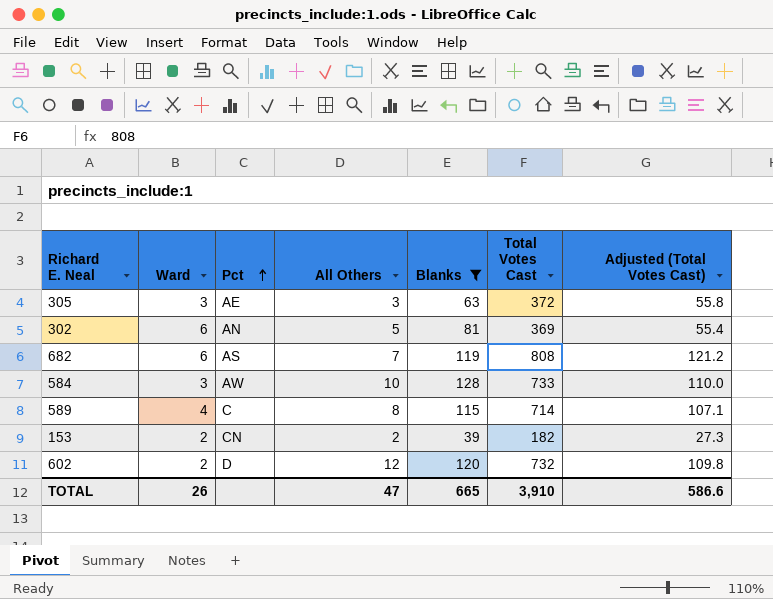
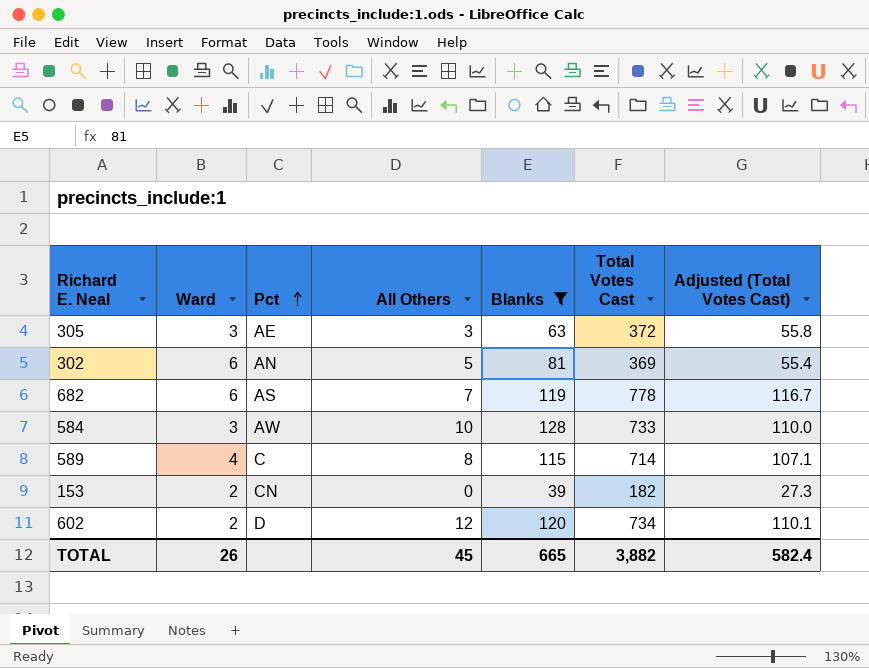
682 | Total Votes Cast: 808 -> 778
682 | Adjusted (Total Votes Cast): 121.2 -> 116.7
153 | All Others: 2 -> 0
602 | Total Votes Cast: 732 -> 734
602 | Adjusted (Total Votes Cast): 109.8 -> 110.1
TOTAL | All Others: 47 -> 45
TOTAL | Total Votes Cast: 3,910 -> 3,882
TOTAL | Adjusted (Total Votes Cast): 586.6 -> 582.4

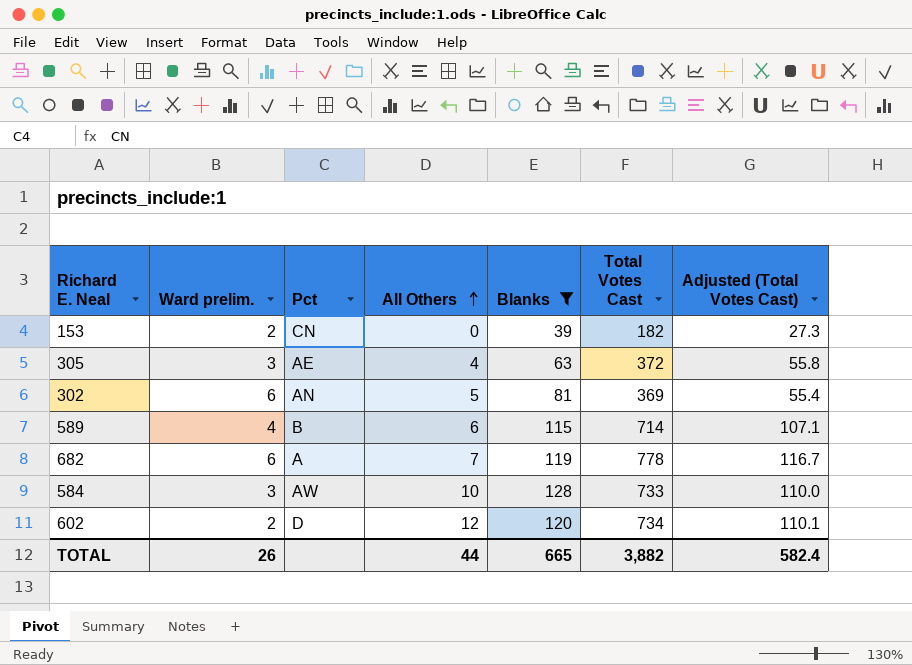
row order: Pct ascending -> All Others ascending
column name: Ward -> Ward prelim.
305 | All Others: 3 -> 4
589 | Pct: C -> B
589 | All Others: 8 -> 6
682 | Pct: AS -> A
TOTAL | All Others: 45 -> 44

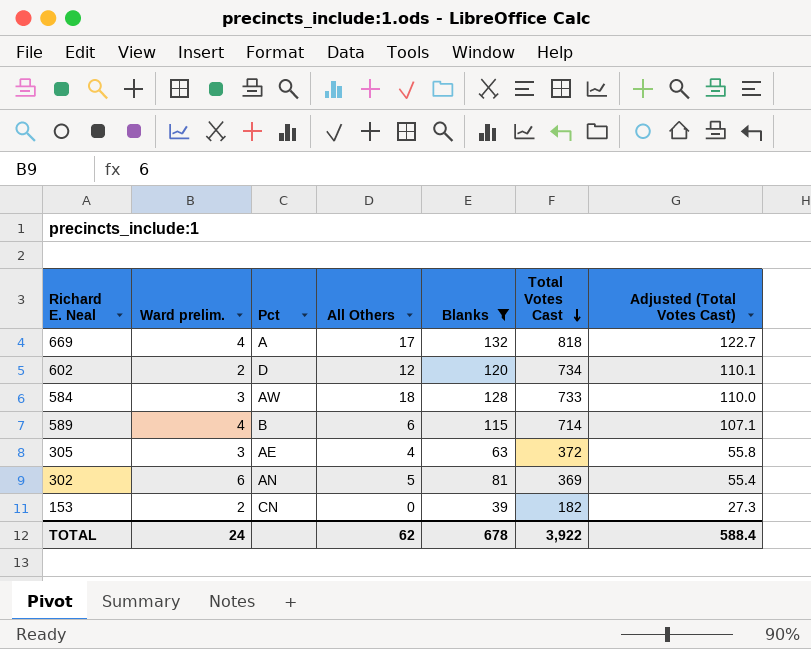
row order: All Others ascending -> Total Votes Cast descending
row 682: 6 | A | 7 | 119 | 778 | 116.7 -> none
row 669: none -> 4 | A | 17 | 132 | 818 | 122.7
584 | All Others: 10 -> 18
TOTAL | Ward prelim.: 26 -> 24
TOTAL | All Others: 44 -> 62
TOTAL | Blanks: 665 -> 678
TOTAL | Total Votes Cast: 3,882 -> 3,922
TOTAL | Adjusted (Total Votes Cast): 582.4 -> 588.4

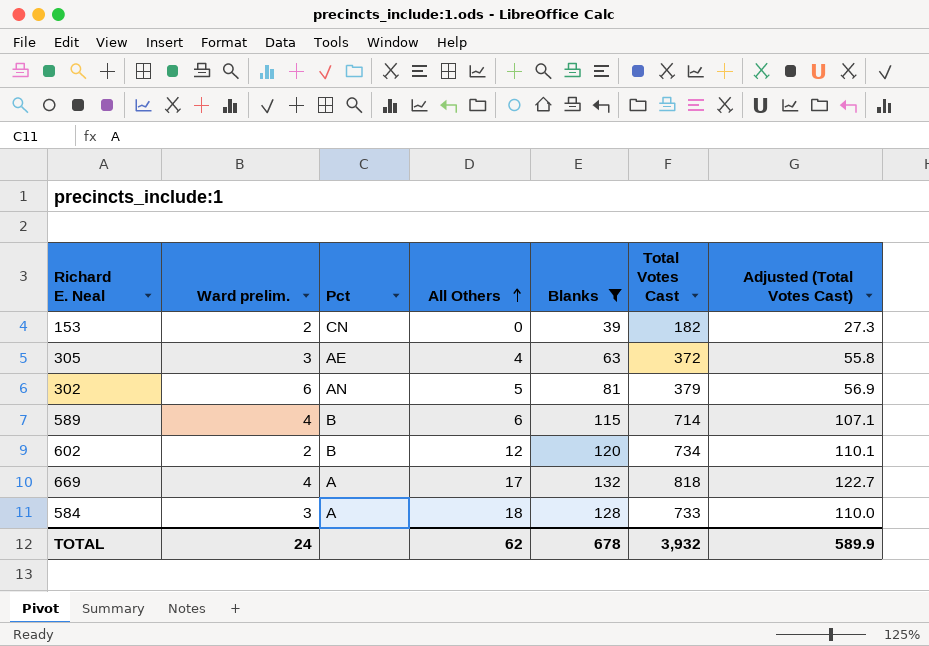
row order: Total Votes Cast descending -> All Others ascending
302 | Total Votes Cast: 369 -> 379
302 | Adjusted (Total Votes Cast): 55.4 -> 56.9
602 | Pct: D -> B
584 | Pct: AW -> A
TOTAL | Total Votes Cast: 3,922 -> 3,932
TOTAL | Adjusted (Total Votes Cast): 588.4 -> 589.9

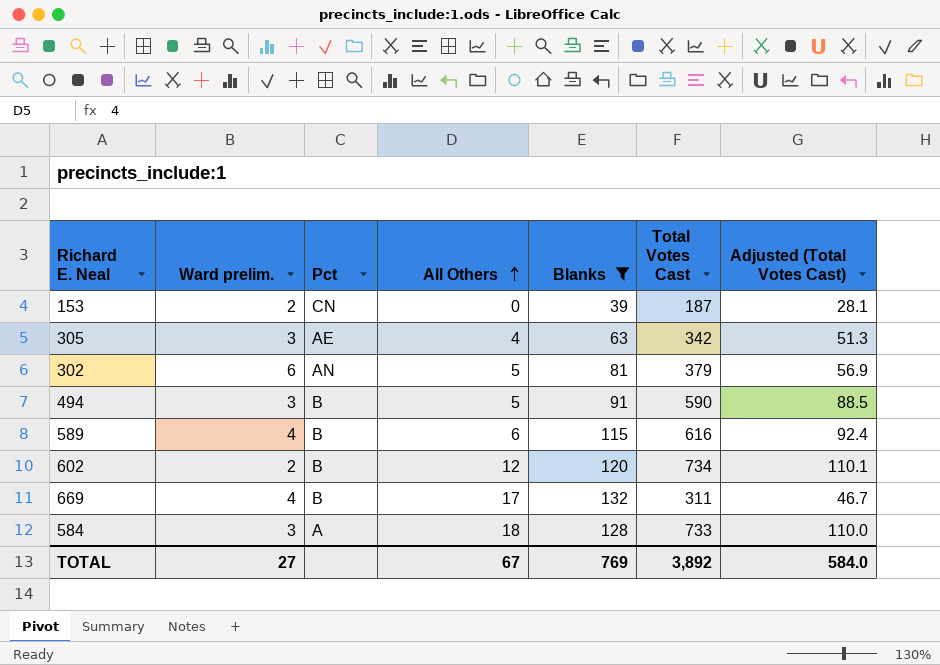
153 | Total Votes Cast: 182 -> 187
153 | Adjusted (Total Votes Cast): 27.3 -> 28.1
305 | Total Votes Cast: 372 -> 342
305 | Adjusted (Total Votes Cast): 55.8 -> 51.3
row 494: none -> 3 | B | 5 | 91 | 590 | 88.5
589 | Total Votes Cast: 714 -> 616
589 | Adjusted (Total Votes Cast): 107.1 -> 92.4
669 | Pct: A -> B
669 | Total Votes Cast: 818 -> 311
669 | Adjusted (Total Votes Cast): 122.7 -> 46.7
TOTAL | Ward prelim.: 24 -> 27
TOTAL | All Others: 62 -> 67
TOTAL | Blanks: 678 -> 769
TOTAL | Total Votes Cast: 3,932 -> 3,892
TOTAL | Adjusted (Total Votes Cast): 589.9 -> 584.0

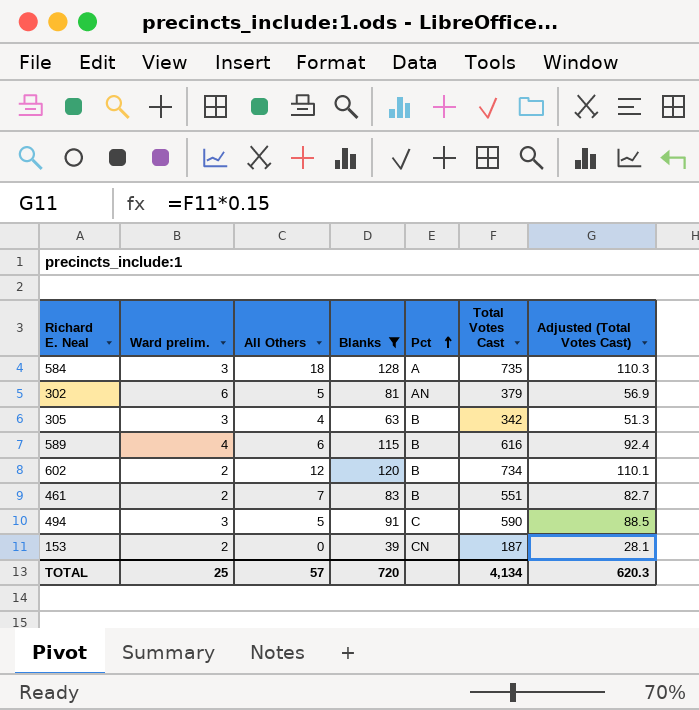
row order: All Others ascending -> Pct ascending
column Pct | position: 3 -> 5
row 669: 4 | B | 17 | 132 | 311 | 46.7 -> none
584 | Total Votes Cast: 733 -> 735
584 | Adjusted (Total Votes Cast): 110.0 -> 110.3
305 | Pct: AE -> B
row 461: none -> 2 | 7 | 83 | B | 551 | 82.7
494 | Pct: B -> C
TOTAL | Ward prelim.: 27 -> 25
TOTAL | All Others: 67 -> 57
TOTAL | Blanks: 769 -> 720
TOTAL | Total Votes Cast: 3,892 -> 4,134
TOTAL | Adjusted (Total Votes Cast): 584.0 -> 620.3

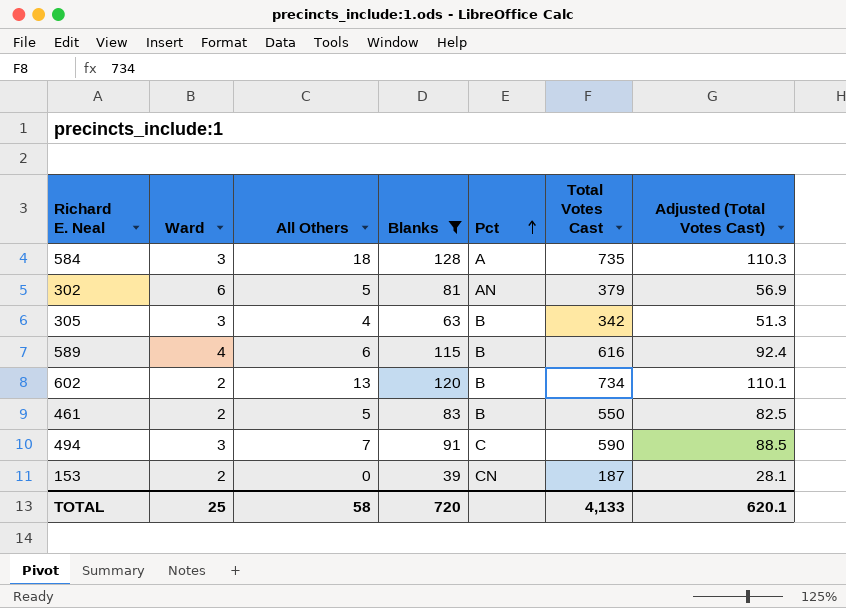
column name: Ward prelim. -> Ward
602 | All Others: 12 -> 13
461 | All Others: 7 -> 5
461 | Total Votes Cast: 551 -> 550
461 | Adjusted (Total Votes Cast): 82.7 -> 82.5
494 | All Others: 5 -> 7
TOTAL | All Others: 57 -> 58
TOTAL | Total Votes Cast: 4,134 -> 4,133
TOTAL | Adjusted (Total Votes Cast): 620.3 -> 620.1

